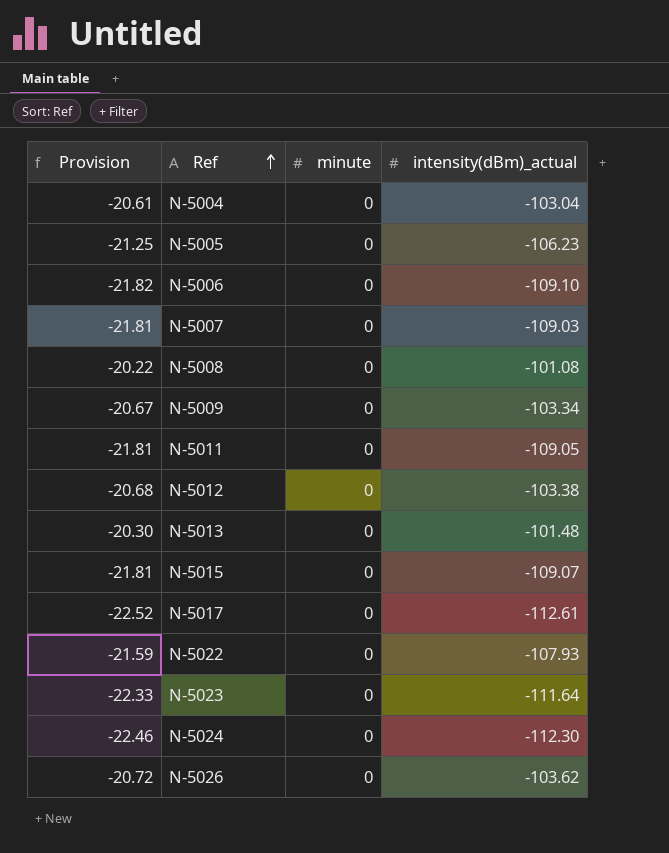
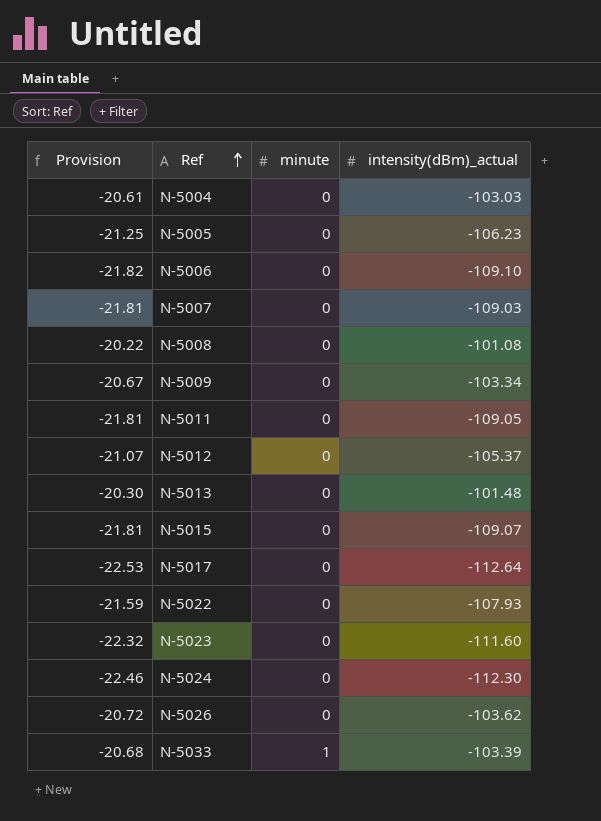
N-5004 | intensity(dBm)_actual: -103.04 -> -103.03
N-5012 | Provision: -20.68 -> -21.07
N-5012 | intensity(dBm)_actual: -103.38 -> -105.37
N-5017 | Provision: -22.52 -> -22.53
N-5017 | intensity(dBm)_actual: -112.61 -> -112.64
N-5023 | Provision: -22.33 -> -22.32
N-5023 | intensity(dBm)_actual: -111.64 -> -111.60
row N-5033: none -> -20.68 | 1 | -103.39

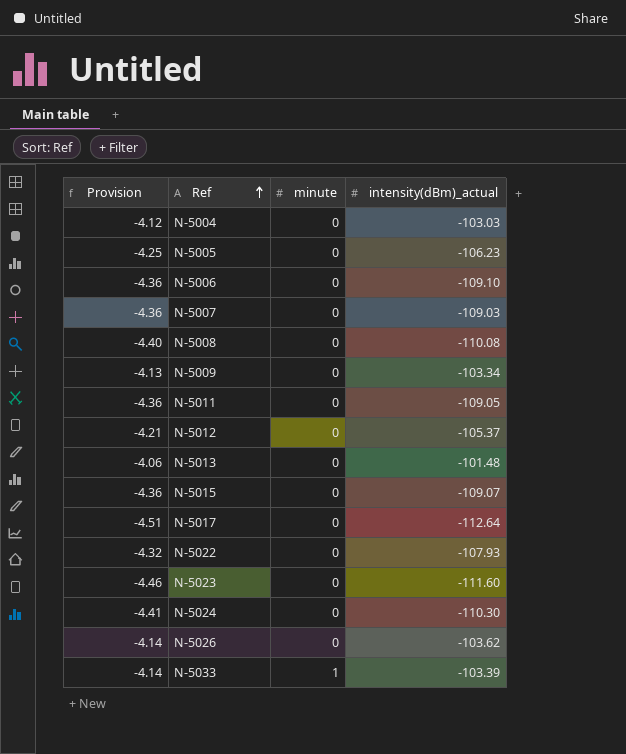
column Provision | formula: [intensity(dBm)_actual] * 0.2 -> [intensity(dBm)_actual] * 0.04
N-5008 | intensity(dBm)_actual: -101.08 -> -110.08
N-5024 | intensity(dBm)_actual: -112.30 -> -110.30

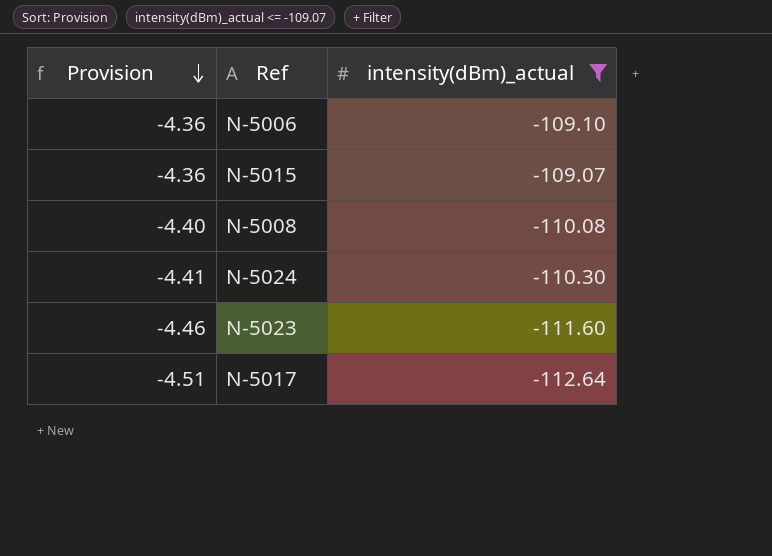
filter: none -> intensity(dBm)_actual <= -109.07
row order: Ref ascending -> Provision descending
column minute | position: 3 -> none

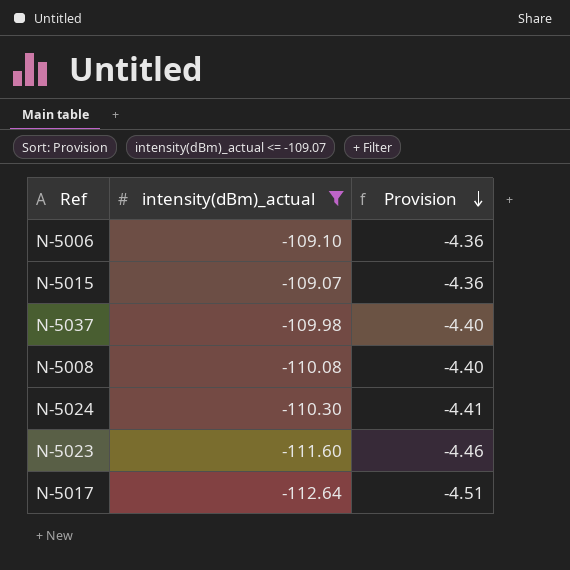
column Provision | position: 1 -> 3
row N-5037: none -> -109.98 | -4.40

